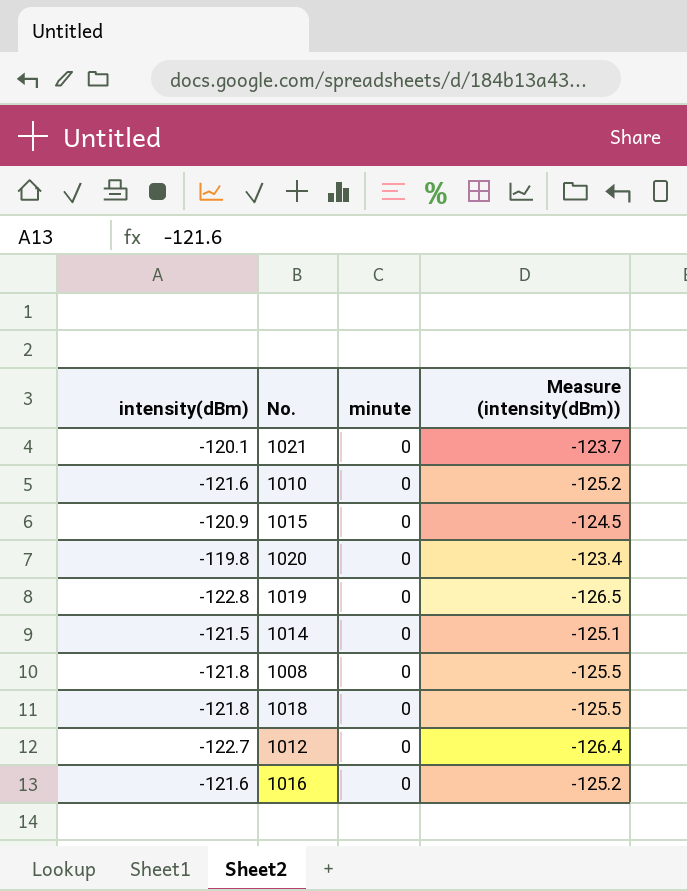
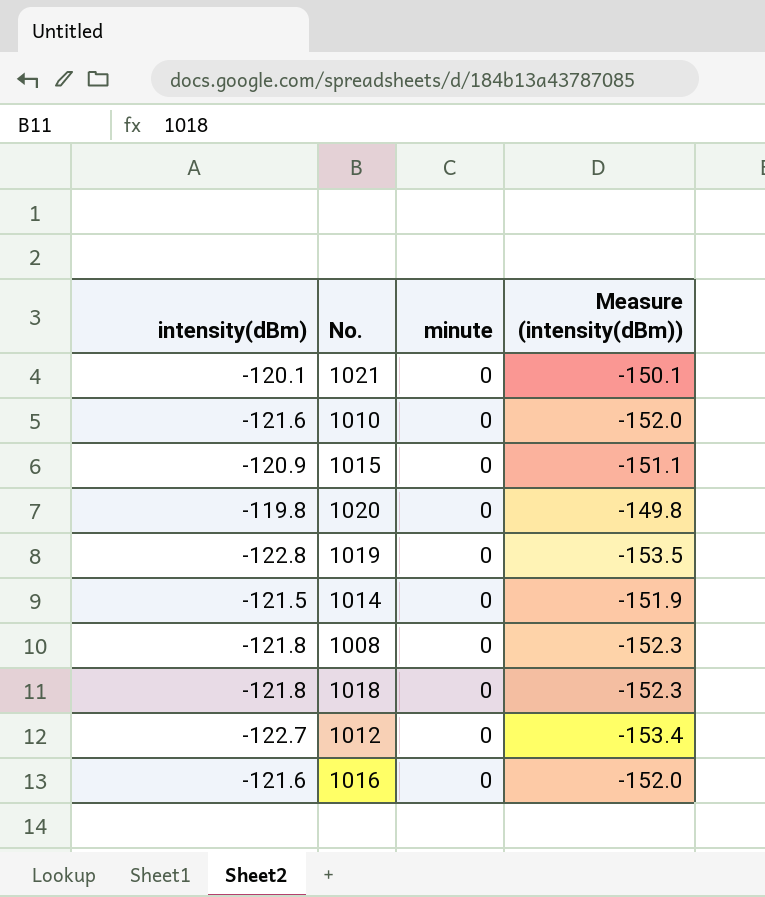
column Measure (intensity(dBm)) | formula: [intensity(dBm)] * 1.03 -> [intensity(dBm)] * 1.25

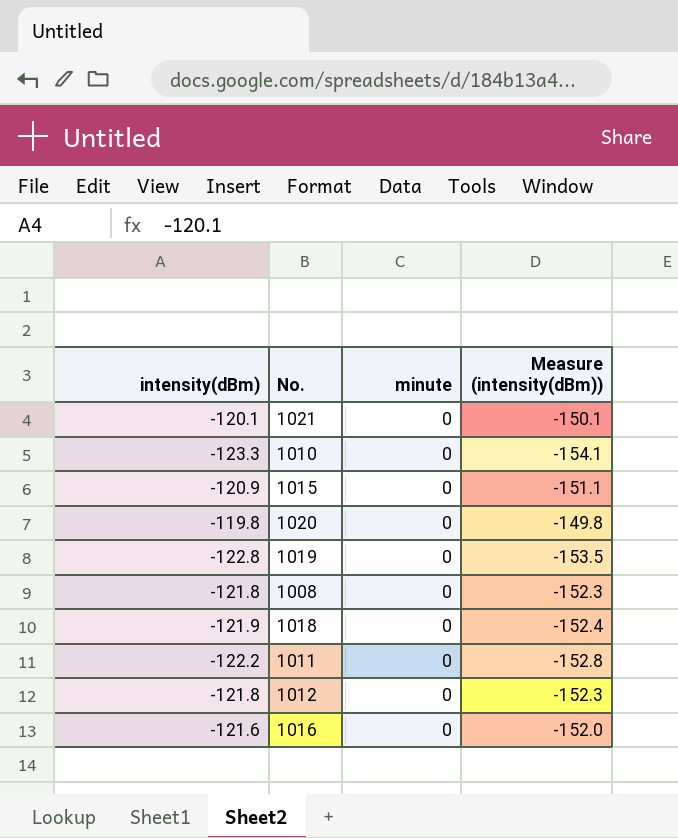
row 1014: -121.5 | 0 | -151.9 -> none
1010 | intensity(dBm): -121.6 -> -123.3
1010 | Measure (intensity(dBm)): -152.0 -> -154.1
1018 | intensity(dBm): -121.8 -> -121.9
1018 | Measure (intensity(dBm)): -152.3 -> -152.4
row 1011: none -> -122.2 | 0 | -152.8
1012 | intensity(dBm): -122.7 -> -121.8
1012 | Measure (intensity(dBm)): -153.4 -> -152.3

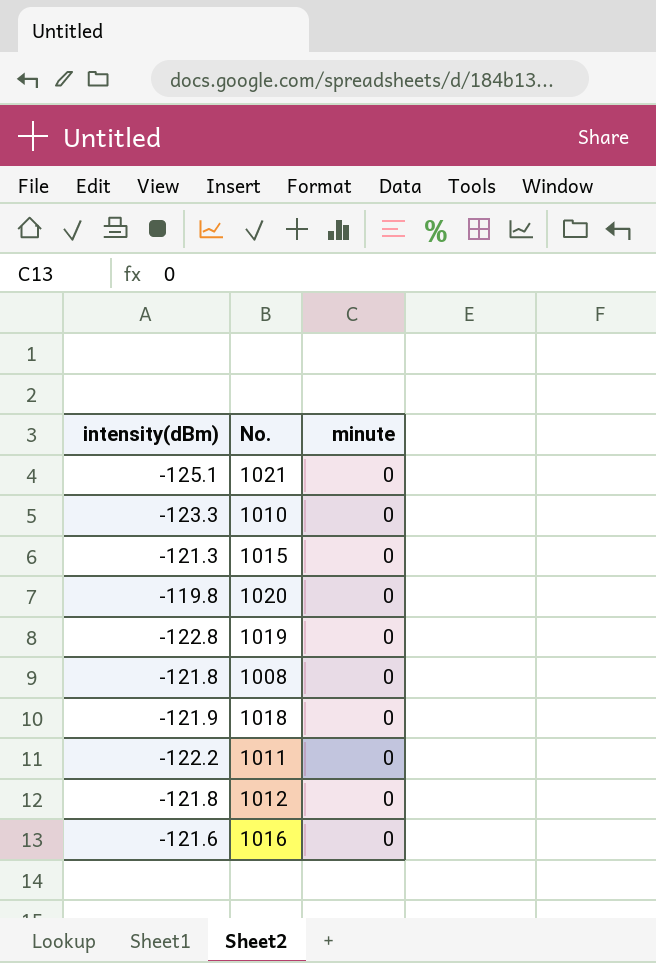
column Measure (intensity(dBm)) | formula: [intensity(dBm)] * 1.25 -> none
1021 | intensity(dBm): -120.1 -> -125.1
1015 | intensity(dBm): -120.9 -> -121.3

